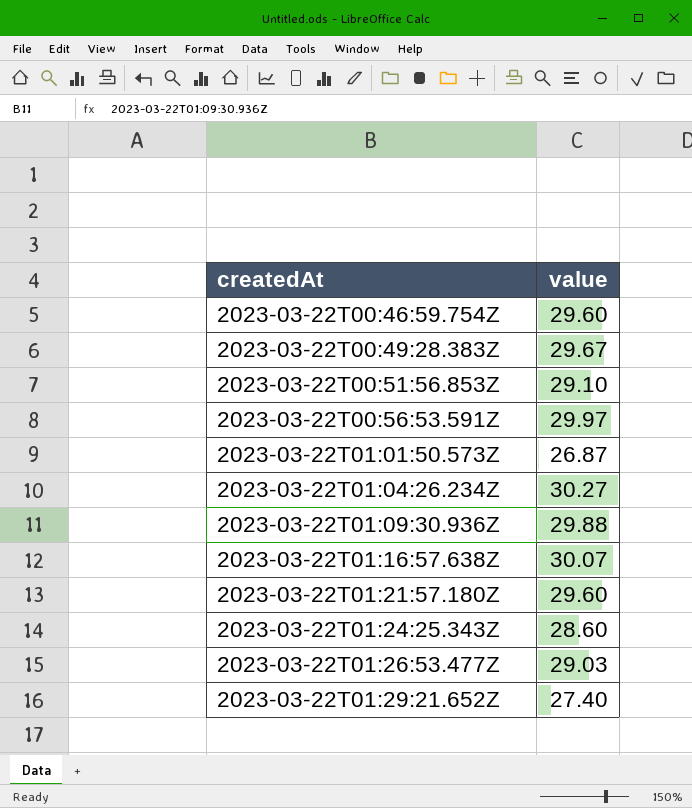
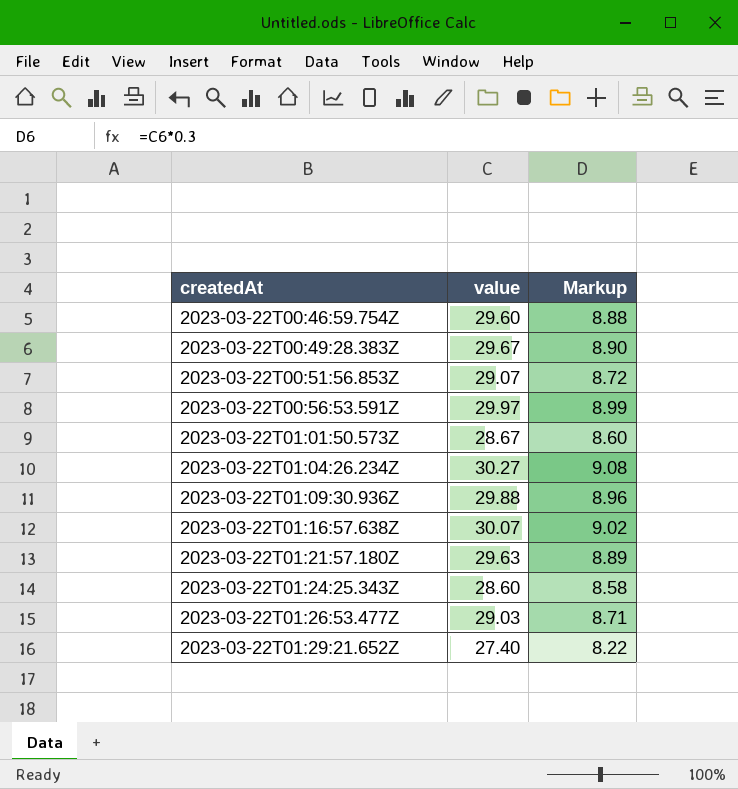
column Markup | formula: none -> [value] * 0.3
2023-03-22T00:51:56.853Z | value: 29.10 -> 29.07
2023-03-22T01:01:50.573Z | value: 26.87 -> 28.67
2023-03-22T01:21:57.180Z | value: 29.60 -> 29.63

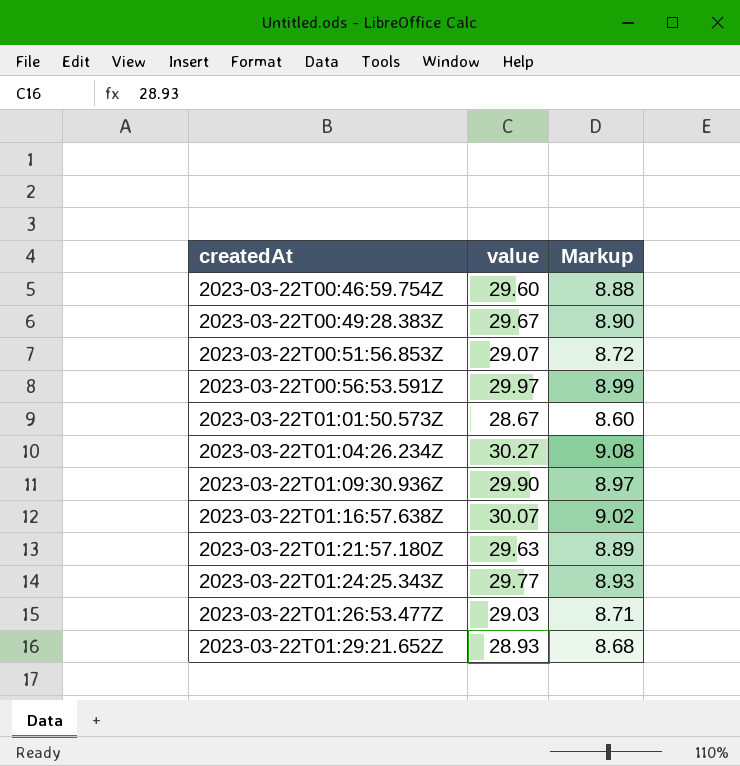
2023-03-22T01:09:30.936Z | value: 29.88 -> 29.90
2023-03-22T01:09:30.936Z | Markup: 8.96 -> 8.97
2023-03-22T01:24:25.343Z | value: 28.60 -> 29.77
2023-03-22T01:24:25.343Z | Markup: 8.58 -> 8.93
2023-03-22T01:29:21.652Z | value: 27.40 -> 28.93
2023-03-22T01:29:21.652Z | Markup: 8.22 -> 8.68

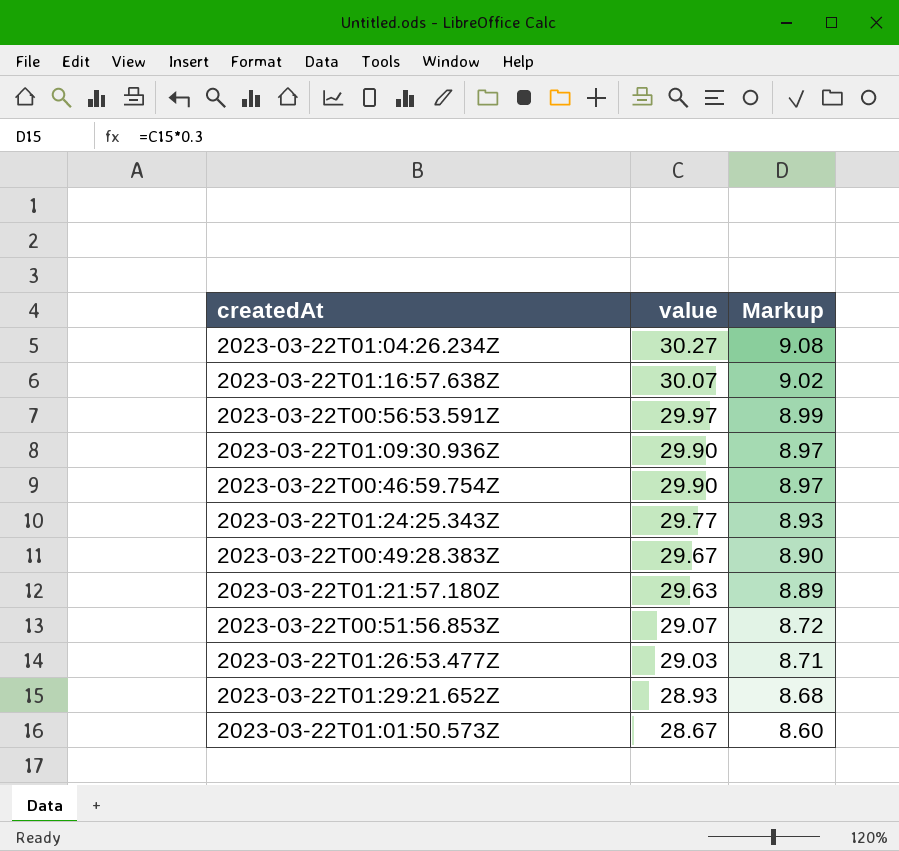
row order: createdAt ascending -> value descending
2023-03-22T00:46:59.754Z | value: 29.60 -> 29.90
2023-03-22T00:46:59.754Z | Markup: 8.88 -> 8.97

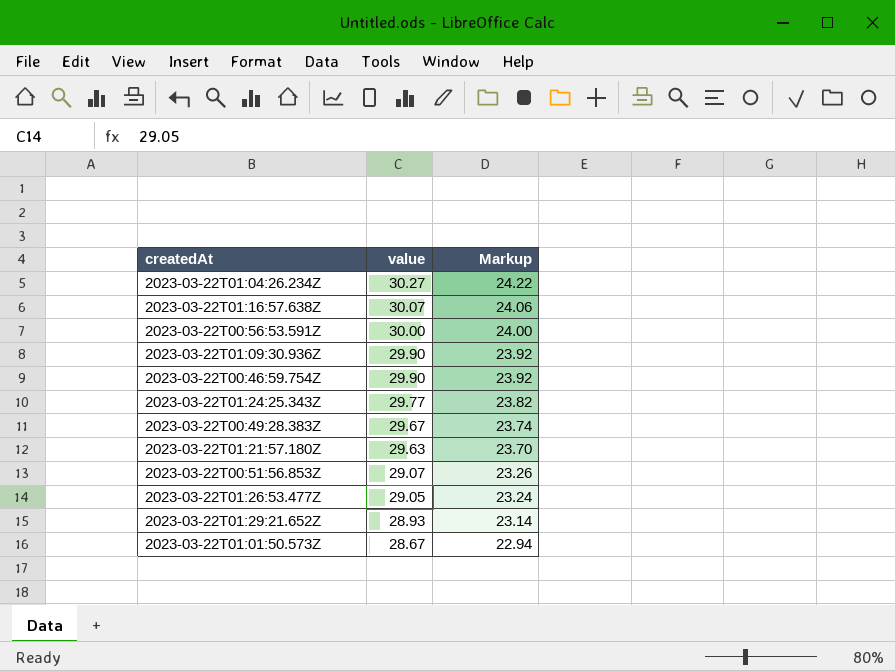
column Markup | formula: [value] * 0.3 -> [value] * 0.8
2023-03-22T00:56:53.591Z | value: 29.97 -> 30.00
2023-03-22T01:26:53.477Z | value: 29.03 -> 29.05

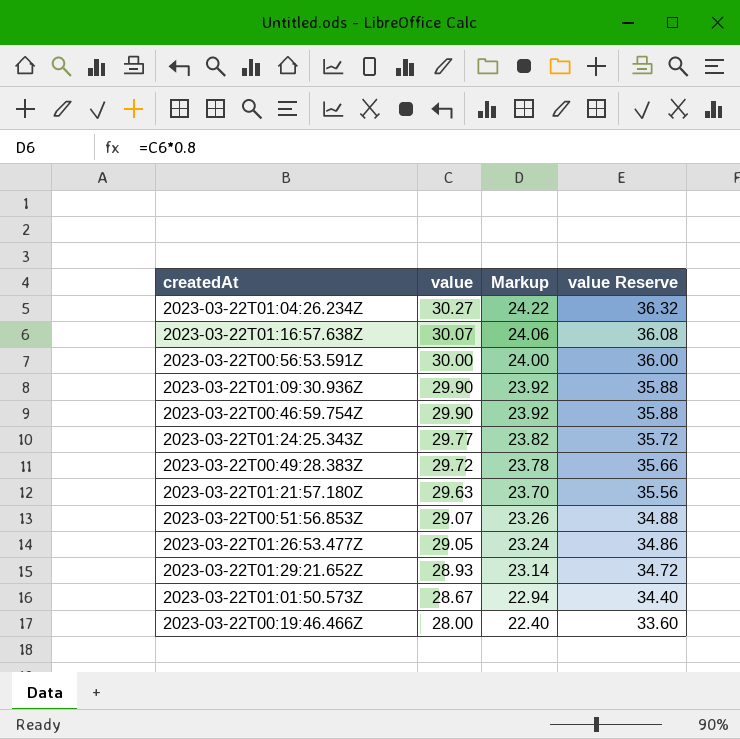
column value Reserve | formula: none -> [value] * 1.2
2023-03-22T00:49:28.383Z | value: 29.67 -> 29.72
2023-03-22T00:49:28.383Z | Markup: 23.74 -> 23.78
row 2023-03-22T00:19:46.466Z: none -> 28.00 | 22.40 | 33.60

